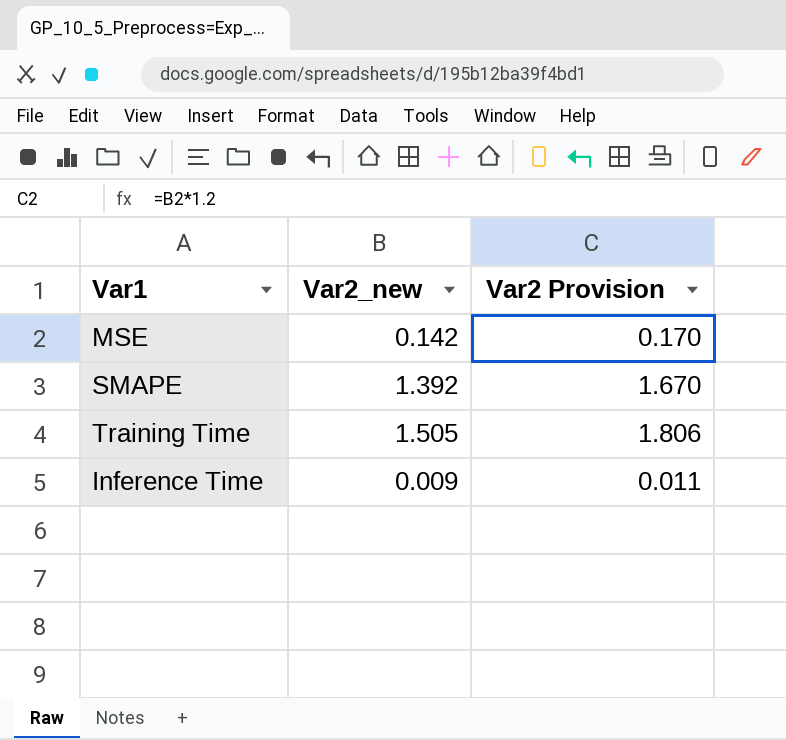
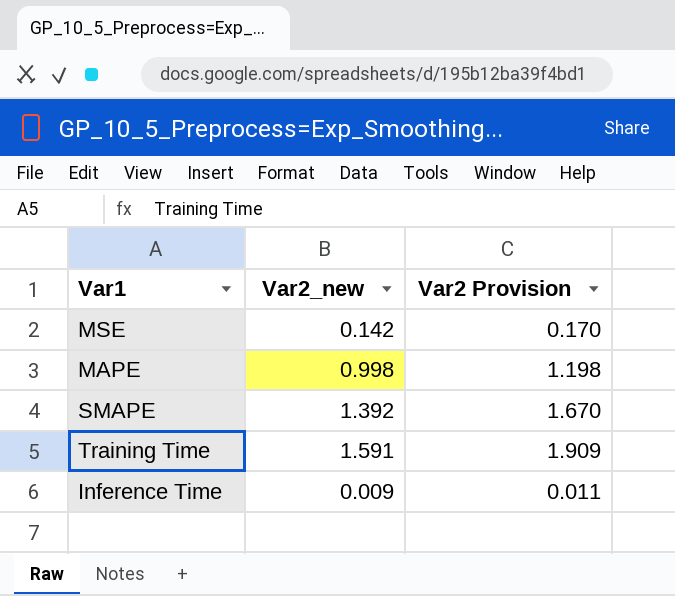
row MAPE: none -> 0.998 | 1.198
Training Time | Var2_new: 1.505 -> 1.591
Training Time | Var2 Provision: 1.806 -> 1.909

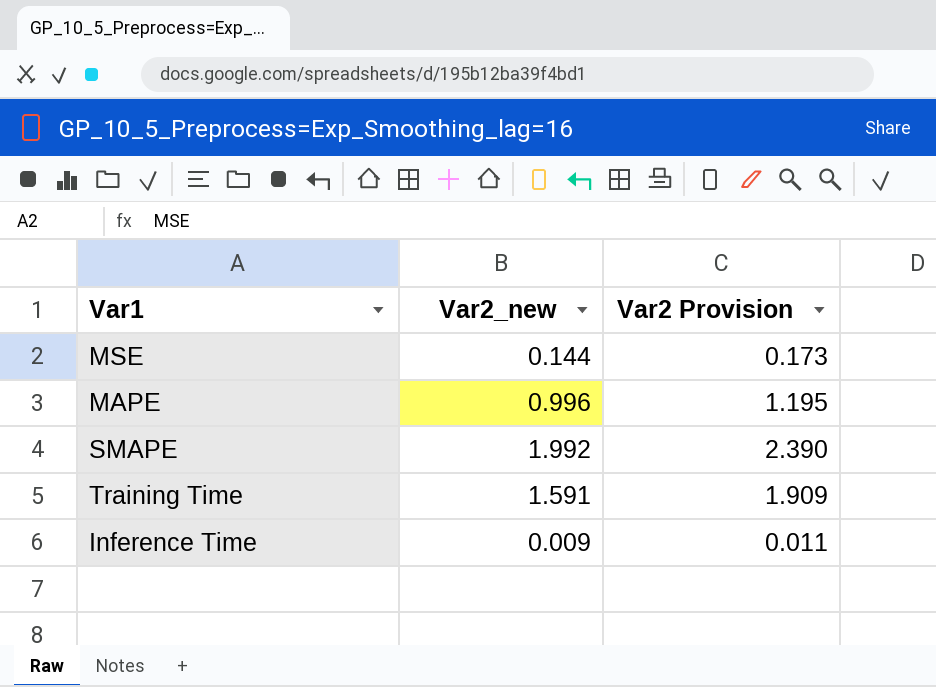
MSE | Var2_new: 0.142 -> 0.144
MSE | Var2 Provision: 0.170 -> 0.173
MAPE | Var2_new: 0.998 -> 0.996
MAPE | Var2 Provision: 1.198 -> 1.195
SMAPE | Var2_new: 1.392 -> 1.992
SMAPE | Var2 Provision: 1.670 -> 2.390

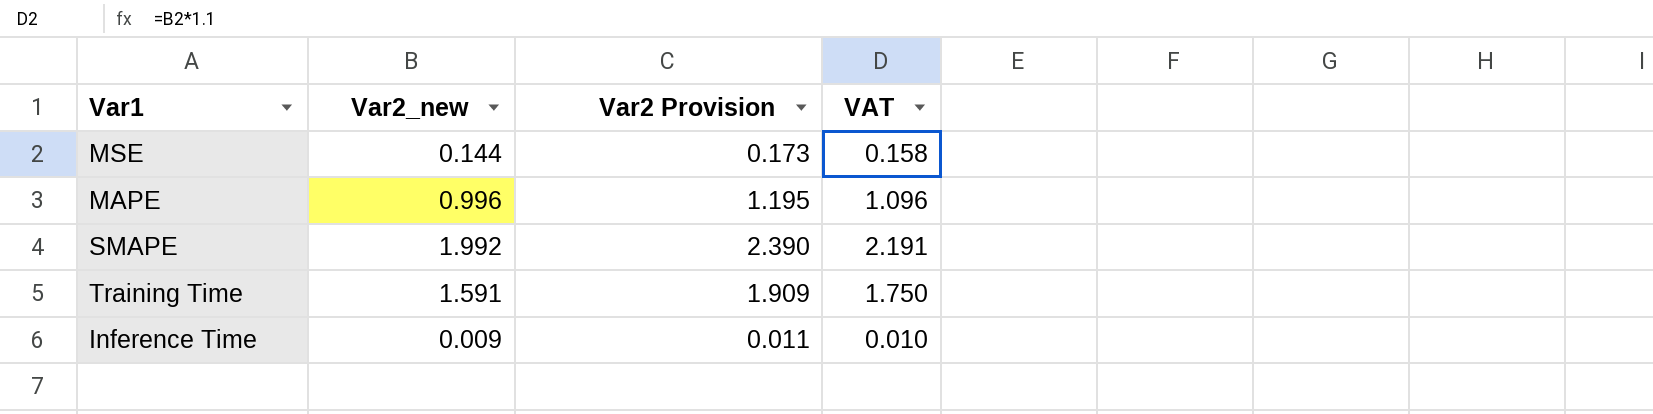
column VAT | formula: none -> [Var2_new] * 1.1

